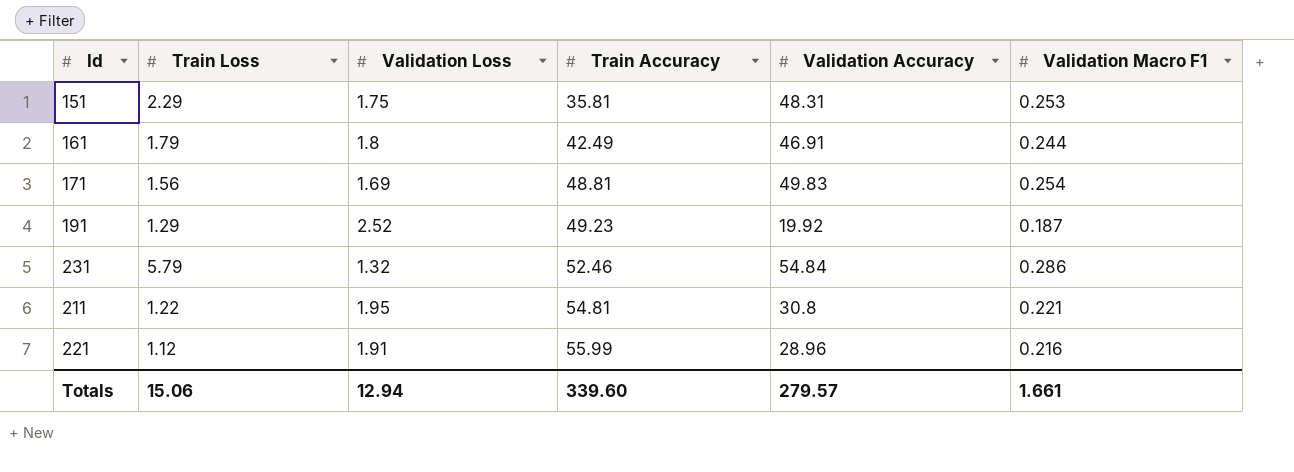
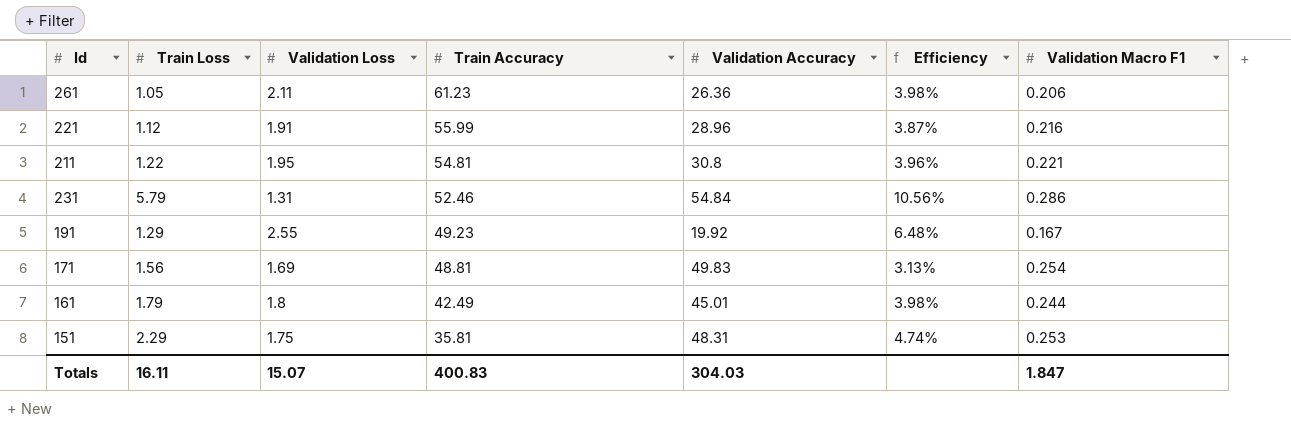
row order: Train Accuracy ascending -> Train Accuracy descending
column Efficiency | formula: none -> [Train Loss] / [Validation Accuracy]
row 261: none -> 1.05 | 2.11 | 61.23 | 26.36 | 3.98% | 0.206
231 | Validation Loss: 1.32 -> 1.31
191 | Validation Loss: 2.52 -> 2.55
191 | Validation Macro F1: 0.187 -> 0.167
161 | Validation Accuracy: 46.91 -> 45.01
Totals | Train Loss: 15.06 -> 16.11
Totals | Validation Loss: 12.94 -> 15.07
Totals | Train Accuracy: 339.60 -> 400.83
Totals | Validation Accuracy: 279.57 -> 304.03
Totals | Validation Macro F1: 1.661 -> 1.847

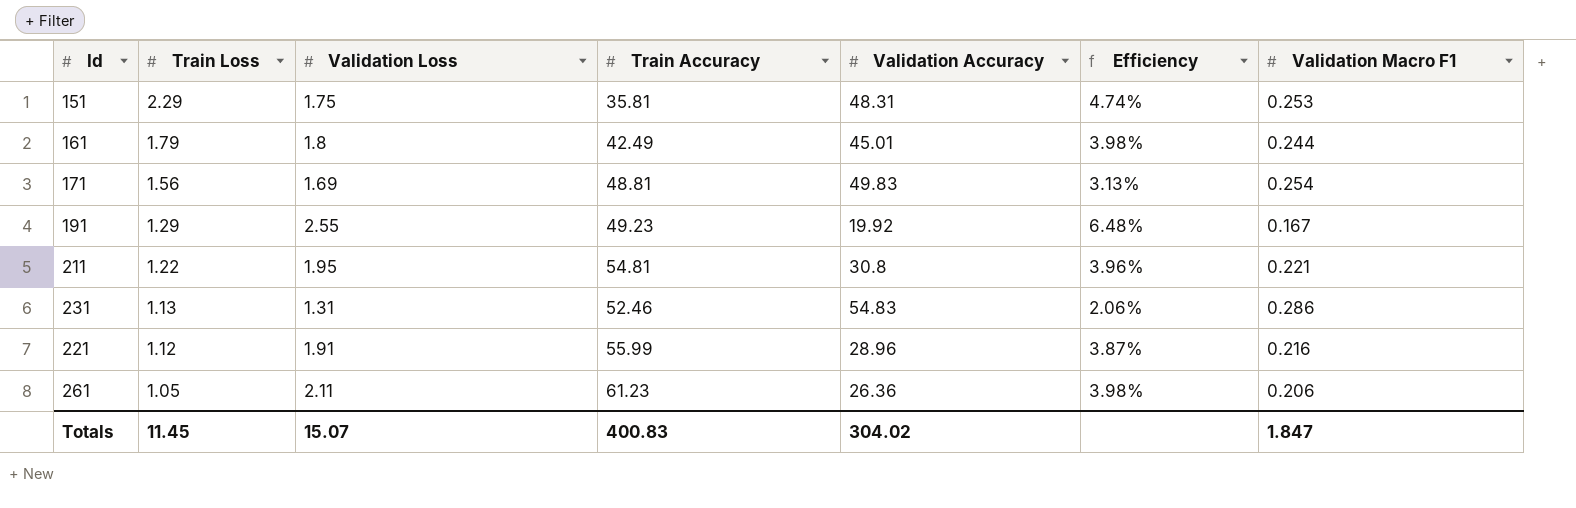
row order: Train Accuracy descending -> Train Loss descending
231 | Train Loss: 5.79 -> 1.13
231 | Validation Accuracy: 54.84 -> 54.83
231 | Efficiency: 10.56% -> 2.06%
Totals | Train Loss: 16.11 -> 11.45
Totals | Validation Accuracy: 304.03 -> 304.02

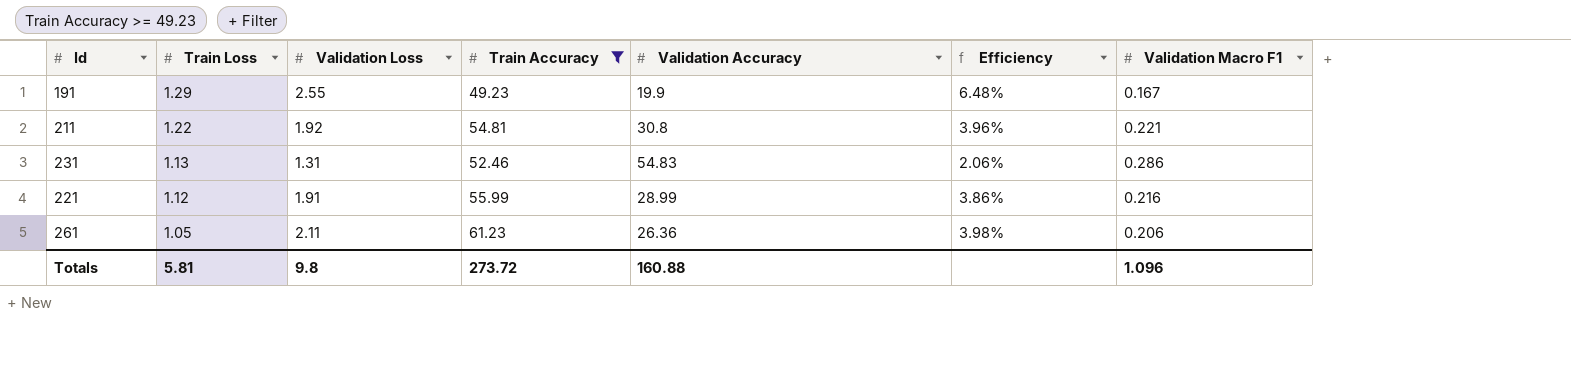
filter: none -> Train Accuracy >= 49.23
191 | Validation Accuracy: 19.92 -> 19.9
211 | Validation Loss: 1.95 -> 1.92
221 | Validation Accuracy: 28.96 -> 28.99
221 | Efficiency: 3.87% -> 3.86%
Totals | Train Loss: 11.45 -> 5.81
Totals | Validation Loss: 15.07 -> 9.8
Totals | Train Accuracy: 400.83 -> 273.72
Totals | Validation Accuracy: 304.02 -> 160.88
Totals | Validation Macro F1: 1.847 -> 1.096

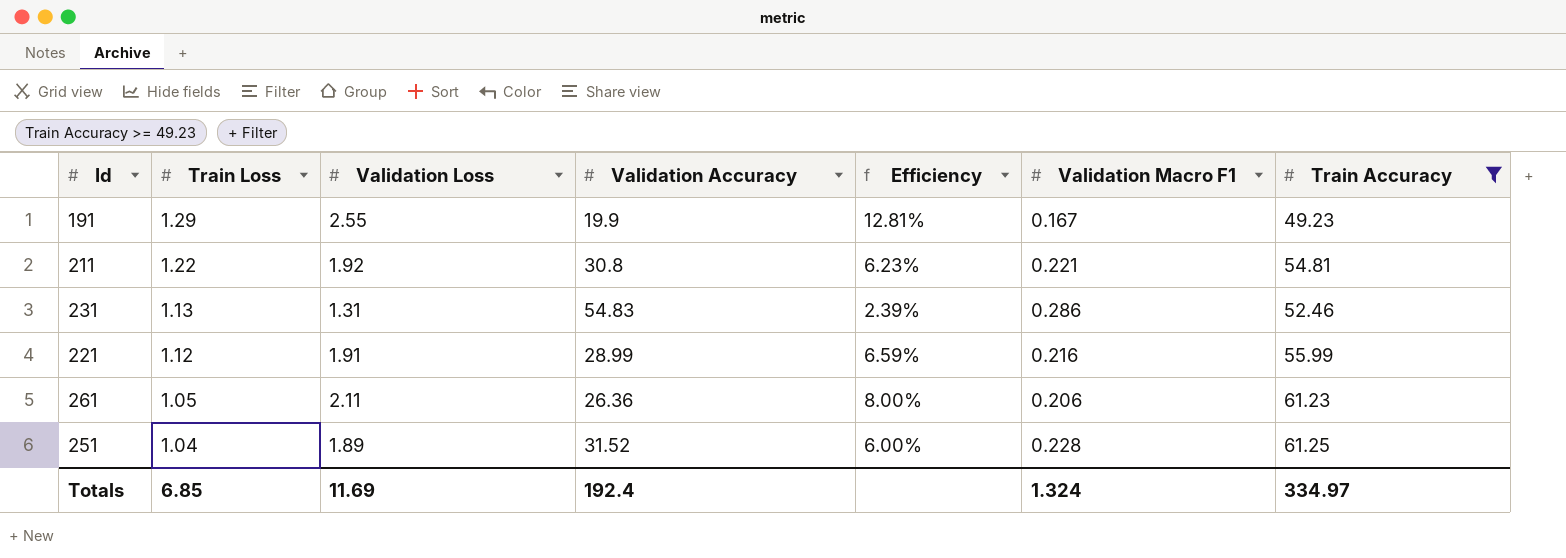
column Efficiency | formula: [Train Loss] / [Validation Accuracy] -> [Validation Loss] / [Validation Accuracy]
column Train Accuracy | position: 4 -> 7
row 251: none -> 1.04 | 1.89 | 31.52 | 6.00% | 0.228 | 61.25
Totals | Train Loss: 5.81 -> 6.85
Totals | Validation Loss: 9.8 -> 11.69
Totals | Validation Accuracy: 160.88 -> 192.4
Totals | Validation Macro F1: 1.096 -> 1.324
Totals | Train Accuracy: 273.72 -> 334.97

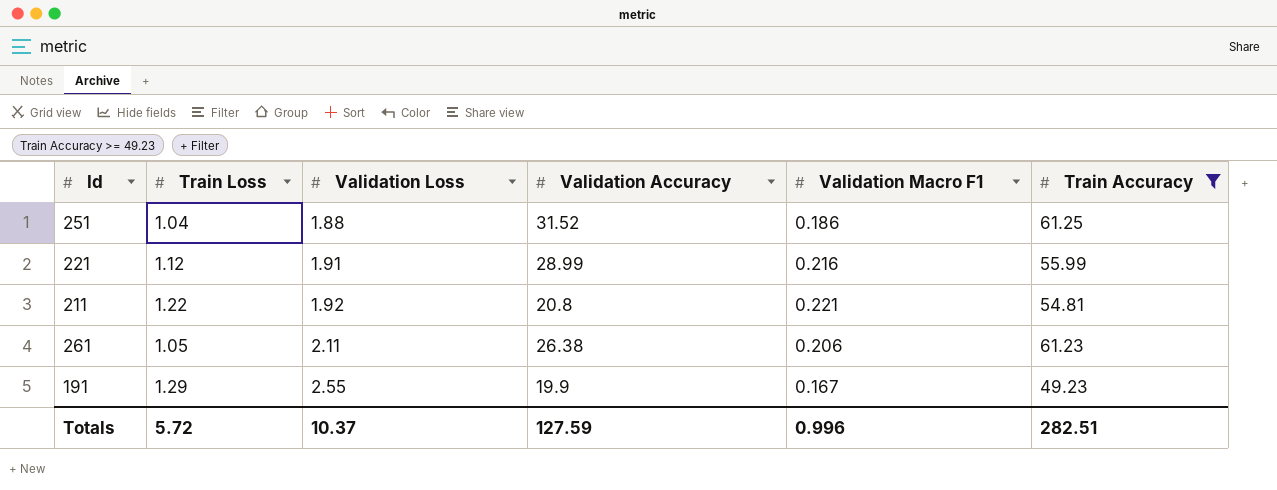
row order: Train Loss descending -> Validation Loss ascending
column Efficiency | formula: [Validation Loss] / [Validation Accuracy] -> none
row 231: 1.13 | 1.31 | 54.83 | 2.39% | 0.286 | 52.46 -> none
251 | Validation Loss: 1.89 -> 1.88
251 | Validation Macro F1: 0.228 -> 0.186
211 | Validation Accuracy: 30.8 -> 20.8
261 | Validation Accuracy: 26.36 -> 26.38
Totals | Train Loss: 6.85 -> 5.72
Totals | Validation Loss: 11.69 -> 10.37
Totals | Validation Accuracy: 192.4 -> 127.59
Totals | Validation Macro F1: 1.324 -> 0.996
Totals | Train Accuracy: 334.97 -> 282.51

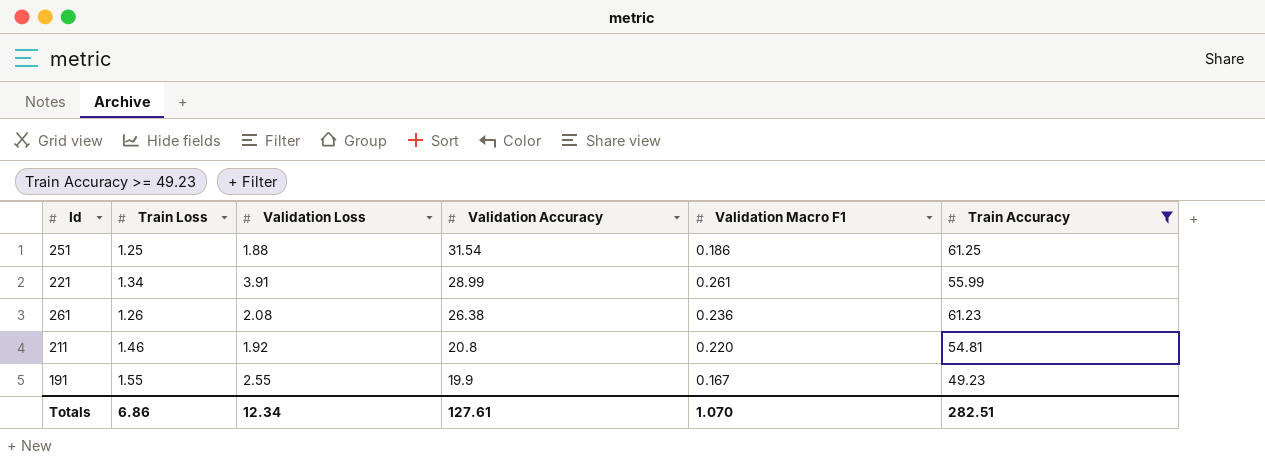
row order: Validation Loss ascending -> Validation Accuracy descending
251 | Train Loss: 1.04 -> 1.25
251 | Validation Accuracy: 31.52 -> 31.54
221 | Train Loss: 1.12 -> 1.34
221 | Validation Loss: 1.91 -> 3.91
221 | Validation Macro F1: 0.216 -> 0.261
261 | Train Loss: 1.05 -> 1.26
261 | Validation Loss: 2.11 -> 2.08
261 | Validation Macro F1: 0.206 -> 0.236
211 | Train Loss: 1.22 -> 1.46
211 | Validation Macro F1: 0.221 -> 0.220
191 | Train Loss: 1.29 -> 1.55
Totals | Train Loss: 5.72 -> 6.86
Totals | Validation Loss: 10.37 -> 12.34
Totals | Validation Accuracy: 127.59 -> 127.61
Totals | Validation Macro F1: 0.996 -> 1.070

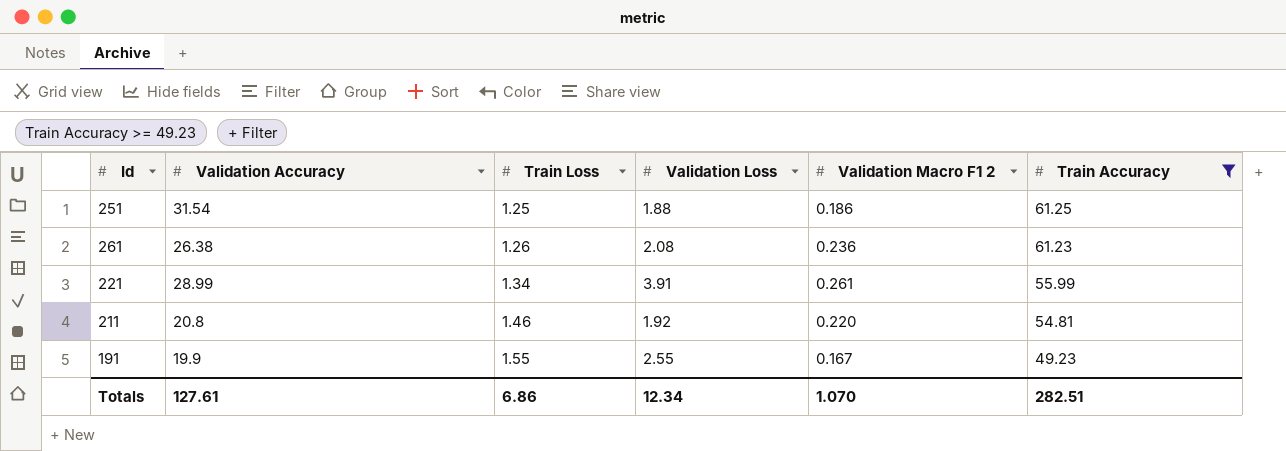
row order: Validation Accuracy descending -> Train Loss ascending
column Validation Accuracy | position: 4 -> 2
column name: Validation Macro F1 -> Validation Macro F1 2

